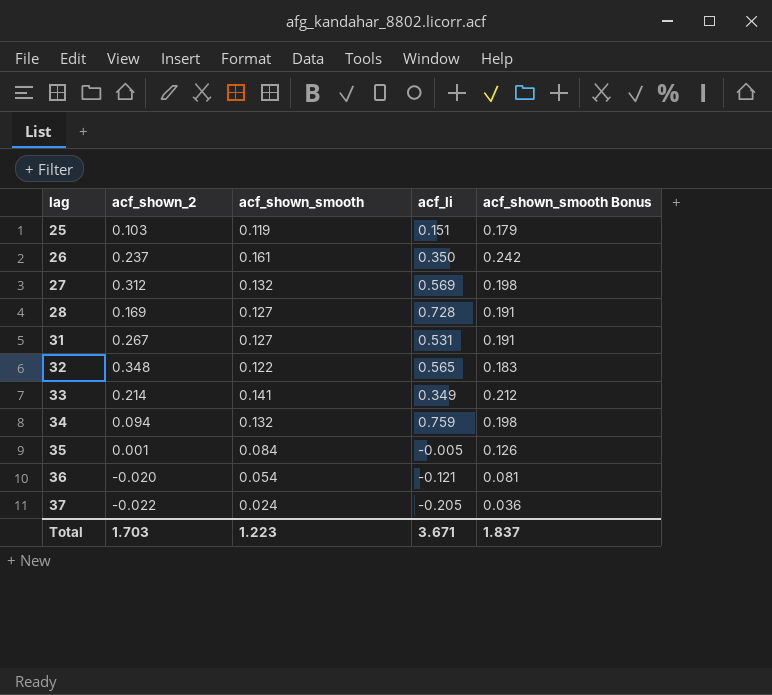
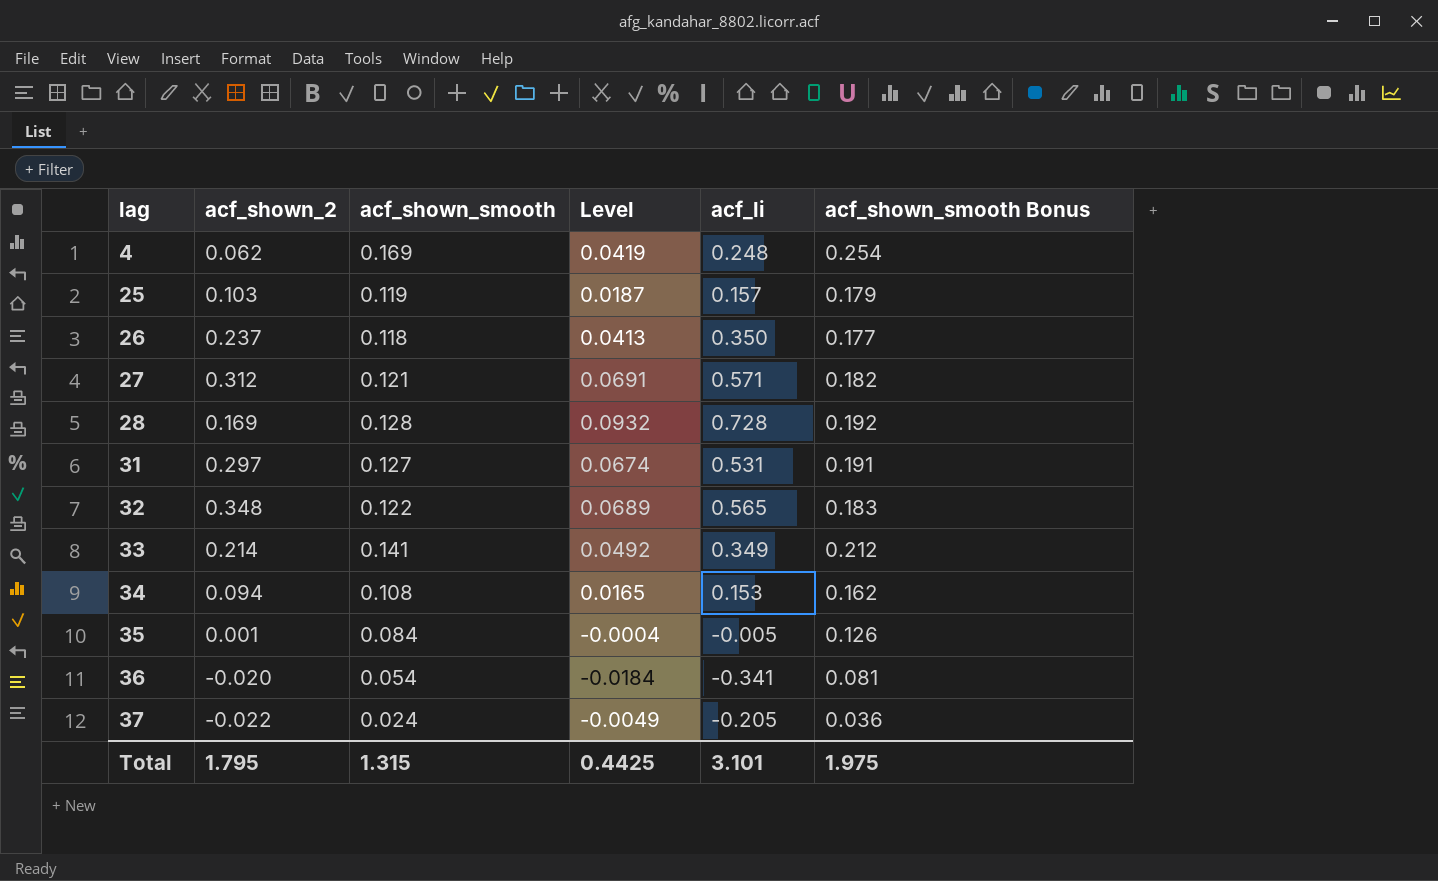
column Level | formula: none -> [acf_shown_smooth] * [acf_li]
row 4: none -> 0.062 | 0.169 | 0.0419 | 0.248 | 0.254
25 | acf_li: 0.151 -> 0.157
26 | acf_shown_smooth: 0.161 -> 0.118
26 | acf_shown_smooth Bonus: 0.242 -> 0.177
27 | acf_shown_smooth: 0.132 -> 0.121
27 | acf_li: 0.569 -> 0.571
27 | acf_shown_smooth Bonus: 0.198 -> 0.182
28 | acf_shown_smooth: 0.127 -> 0.128
28 | acf_shown_smooth Bonus: 0.191 -> 0.192
31 | acf_shown_2: 0.267 -> 0.297
34 | acf_shown_smooth: 0.132 -> 0.108
34 | acf_li: 0.759 -> 0.153
34 | acf_shown_smooth Bonus: 0.198 -> 0.162
36 | acf_li: -0.121 -> -0.341
Total | acf_shown_2: 1.703 -> 1.795
Total | acf_shown_smooth: 1.223 -> 1.315
Total | acf_li: 3.671 -> 3.101
Total | acf_shown_smooth Bonus: 1.837 -> 1.975

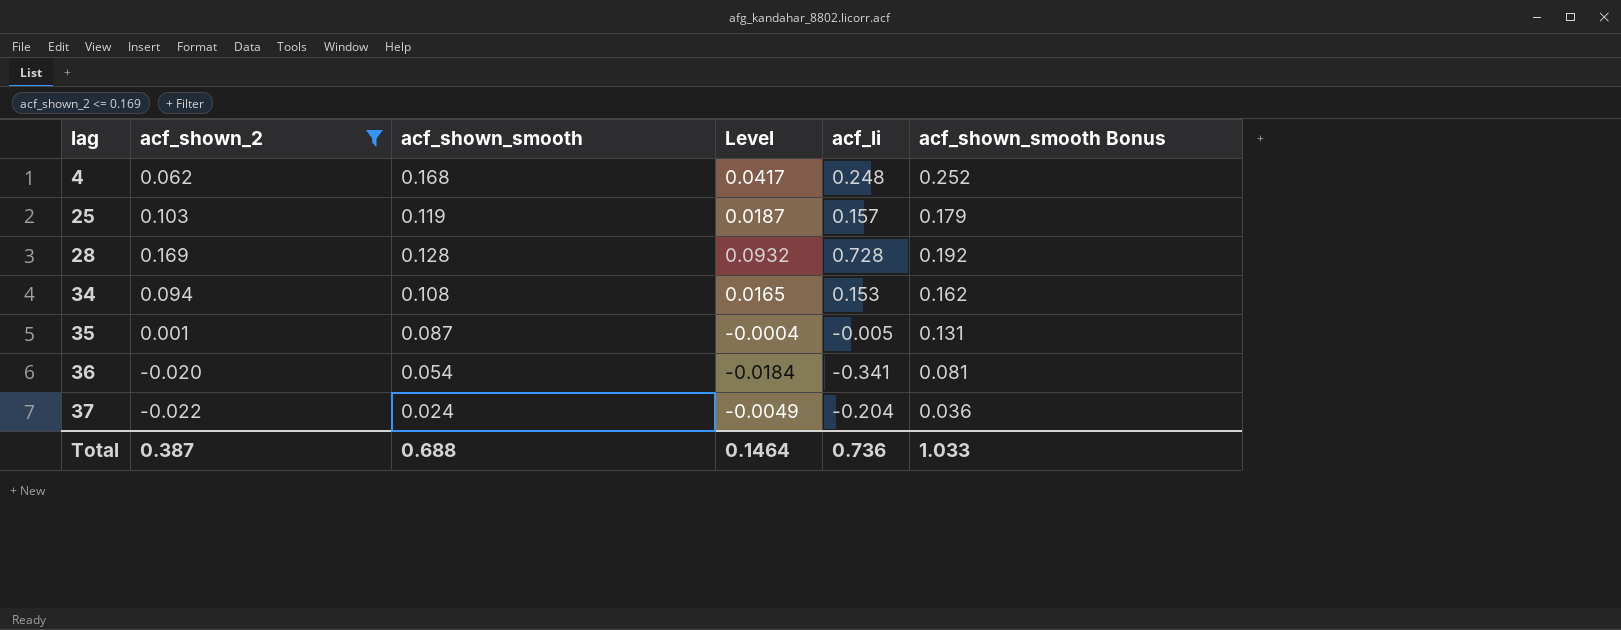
filter: none -> acf_shown_2 <= 0.169
4 | acf_shown_smooth: 0.169 -> 0.168
4 | Level: 0.0419 -> 0.0417
4 | acf_shown_smooth Bonus: 0.254 -> 0.252
35 | acf_shown_smooth: 0.084 -> 0.087
35 | acf_shown_smooth Bonus: 0.126 -> 0.131
37 | acf_li: -0.205 -> -0.204
Total | acf_shown_2: 1.795 -> 0.387
Total | acf_shown_smooth: 1.315 -> 0.688
Total | Level: 0.4425 -> 0.1464
Total | acf_li: 3.101 -> 0.736
Total | acf_shown_smooth Bonus: 1.975 -> 1.033

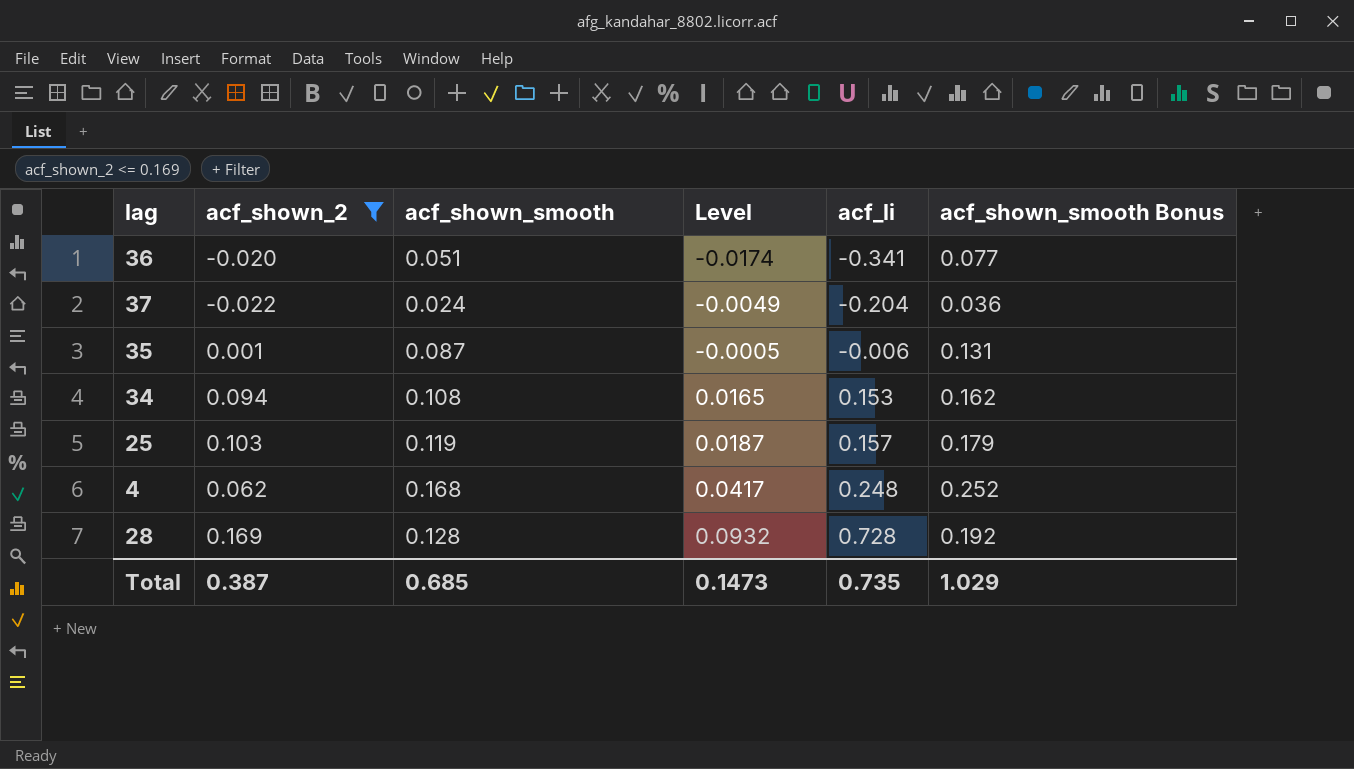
row order: lag ascending -> Level ascending
36 | acf_shown_smooth: 0.054 -> 0.051
36 | Level: -0.0184 -> -0.0174
36 | acf_shown_smooth Bonus: 0.081 -> 0.077
35 | Level: -0.0004 -> -0.0005
35 | acf_li: -0.005 -> -0.006
Total | acf_shown_smooth: 0.688 -> 0.685
Total | Level: 0.1464 -> 0.1473
Total | acf_li: 0.736 -> 0.735
Total | acf_shown_smooth Bonus: 1.033 -> 1.029

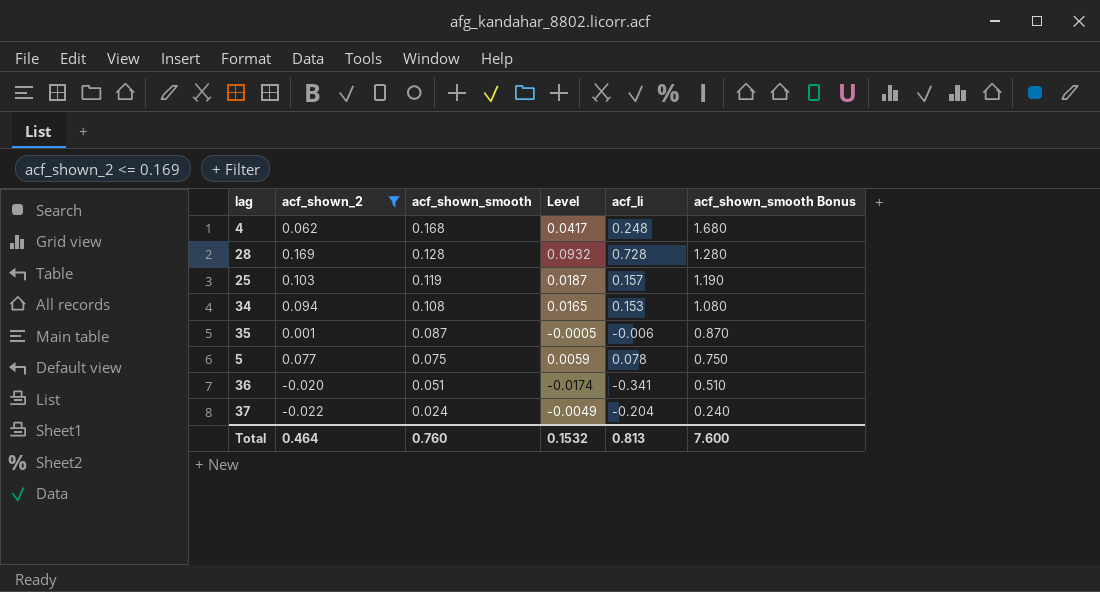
row order: Level ascending -> acf_shown_smooth descending
column acf_shown_smooth Bonus | formula: [acf_shown_smooth] * 1.5 -> [acf_shown_smooth] * 10
row 5: none -> 0.077 | 0.075 | 0.0059 | 0.078 | 0.750
Total | acf_shown_2: 0.387 -> 0.464
Total | acf_shown_smooth: 0.685 -> 0.760
Total | Level: 0.1473 -> 0.1532
Total | acf_li: 0.735 -> 0.813
Total | acf_shown_smooth Bonus: 1.029 -> 7.600

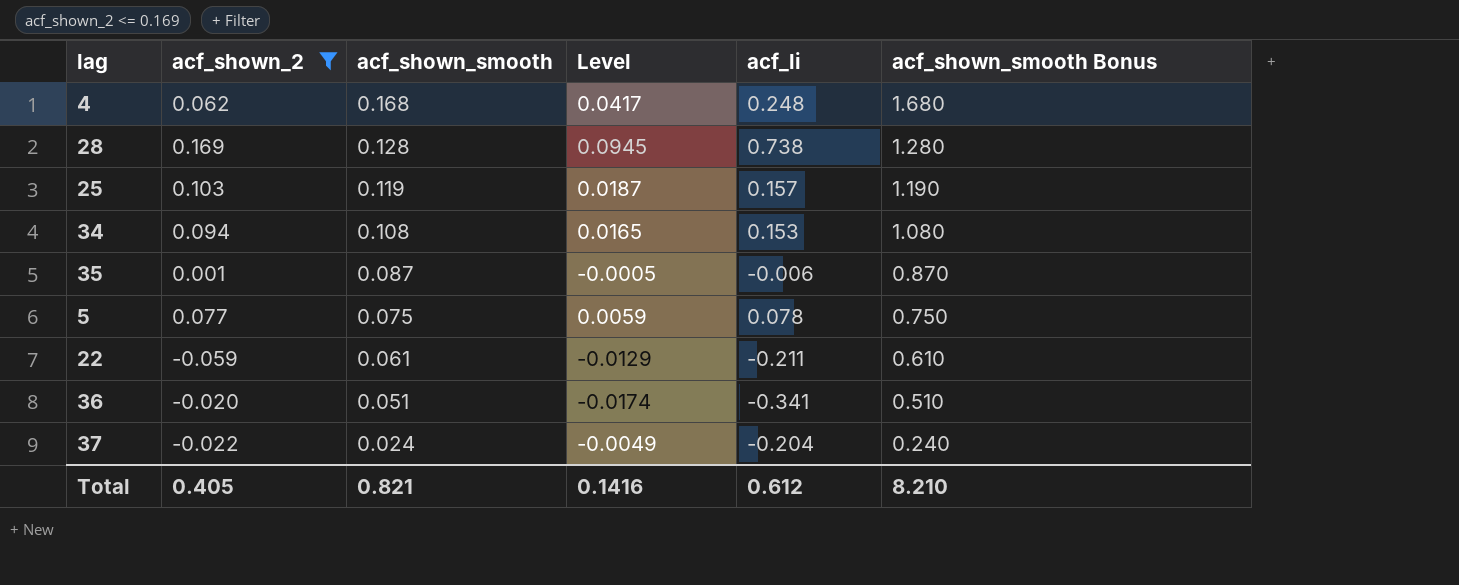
28 | Level: 0.0932 -> 0.0945
28 | acf_li: 0.728 -> 0.738
row 22: none -> -0.059 | 0.061 | -0.0129 | -0.211 | 0.610
Total | acf_shown_2: 0.464 -> 0.405
Total | acf_shown_smooth: 0.760 -> 0.821
Total | Level: 0.1532 -> 0.1416
Total | acf_li: 0.813 -> 0.612
Total | acf_shown_smooth Bonus: 7.600 -> 8.210

